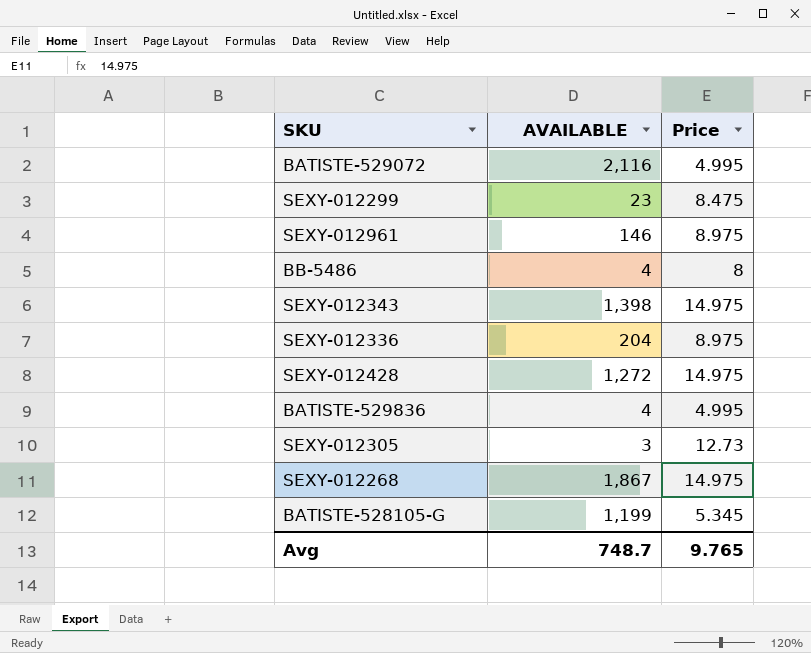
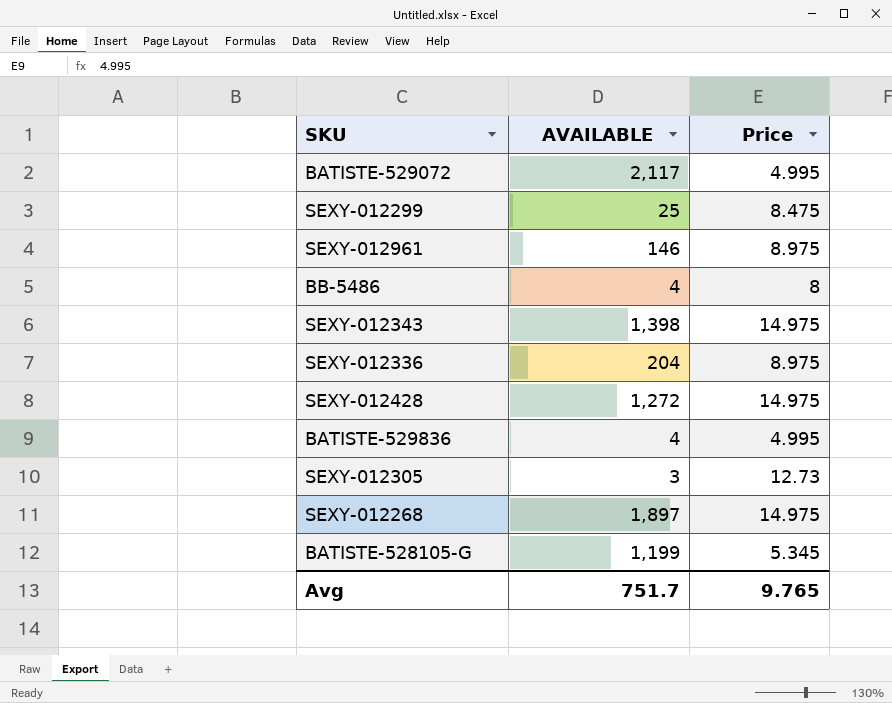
BATISTE-529072 | AVAILABLE: 2,116 -> 2,117
SEXY-012299 | AVAILABLE: 23 -> 25
SEXY-012268 | AVAILABLE: 1,867 -> 1,897
Avg | AVAILABLE: 748.7 -> 751.7

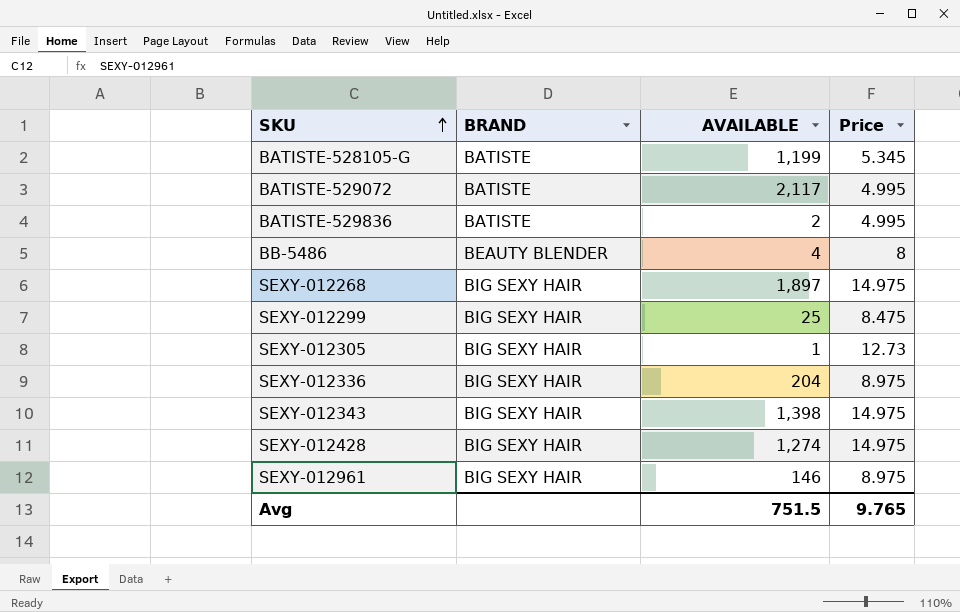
row order: none -> SKU ascending
column BRAND | position: none -> 2
BATISTE-529836 | AVAILABLE: 4 -> 2
SEXY-012305 | AVAILABLE: 3 -> 1
SEXY-012428 | AVAILABLE: 1,272 -> 1,274
Avg | AVAILABLE: 751.7 -> 751.5

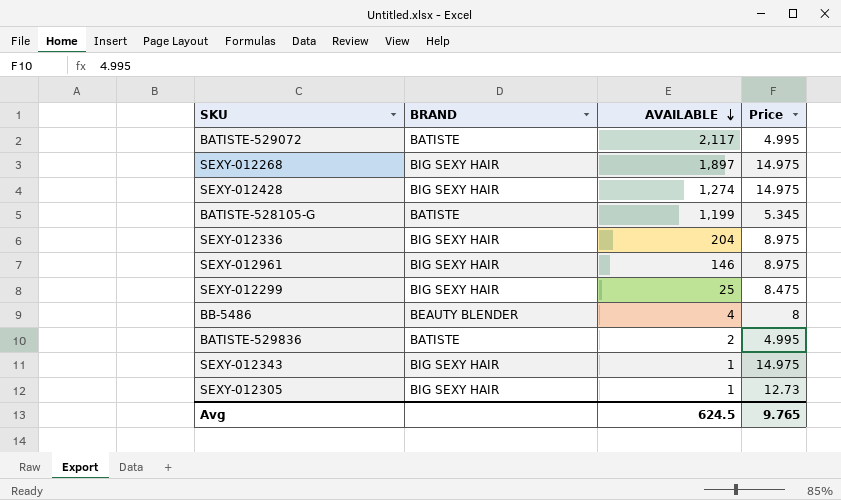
row order: SKU ascending -> AVAILABLE descending
SEXY-012343 | AVAILABLE: 1,398 -> 1
Avg | AVAILABLE: 751.5 -> 624.5

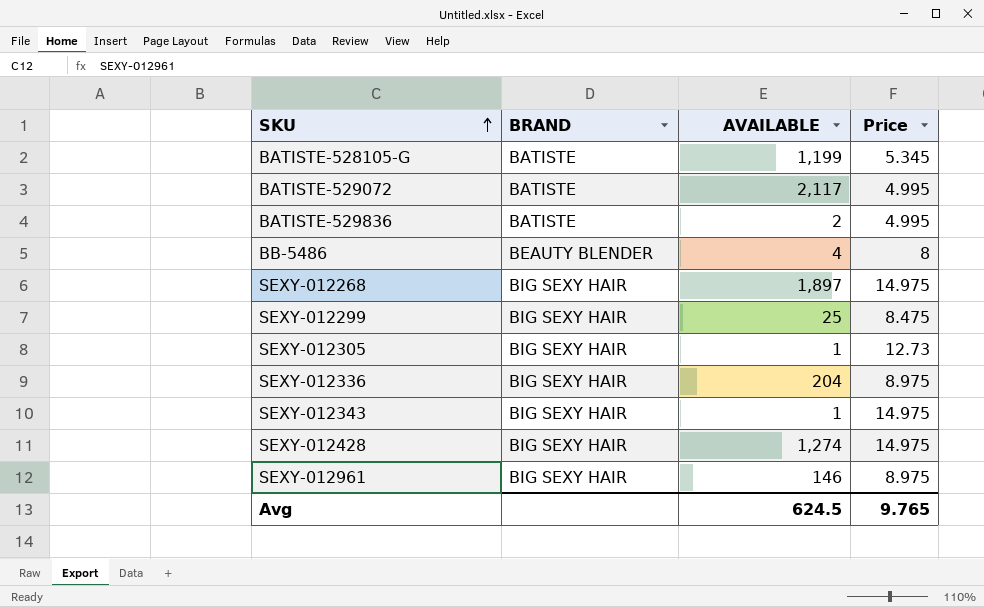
row order: AVAILABLE descending -> SKU ascending

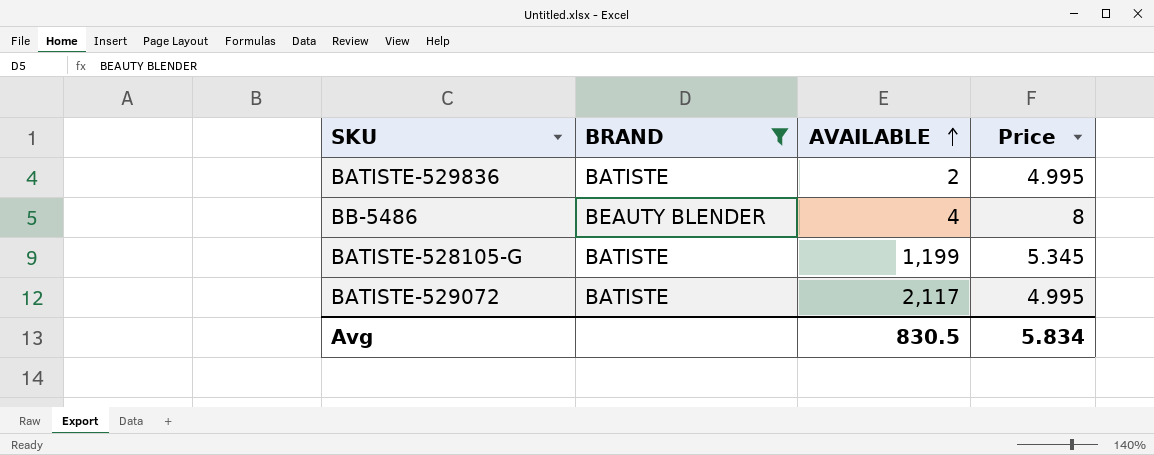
filter: none -> BRAND != BIG SEXY HAIR
row order: SKU ascending -> AVAILABLE ascending
Avg | AVAILABLE: 624.5 -> 830.5
Avg | Price: 9.765 -> 5.834

